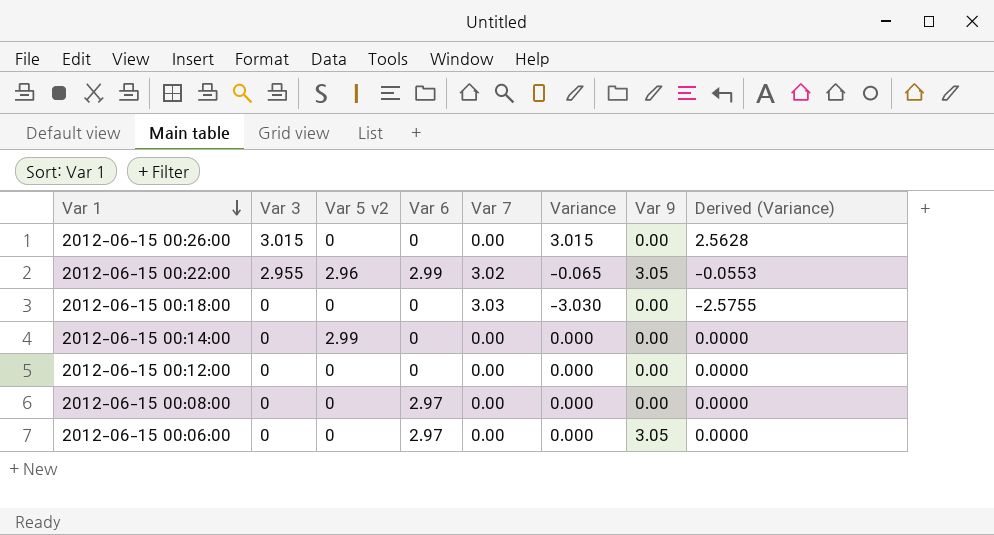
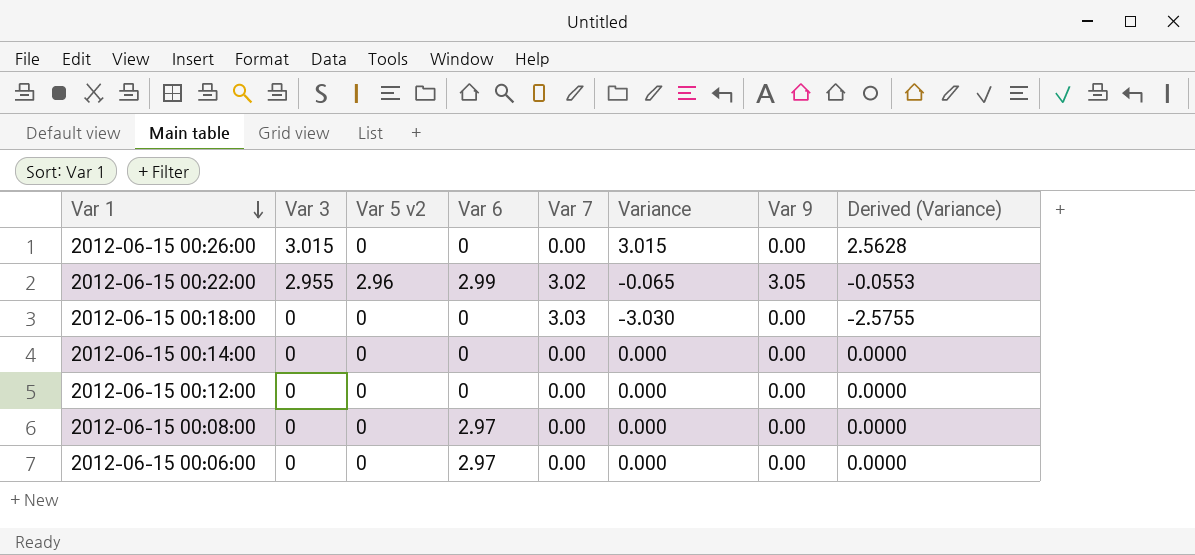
2012-06-15 00:14:00 | Var 5 v2: 2.99 -> 0
2012-06-15 00:06:00 | Var 9: 3.05 -> 0.00

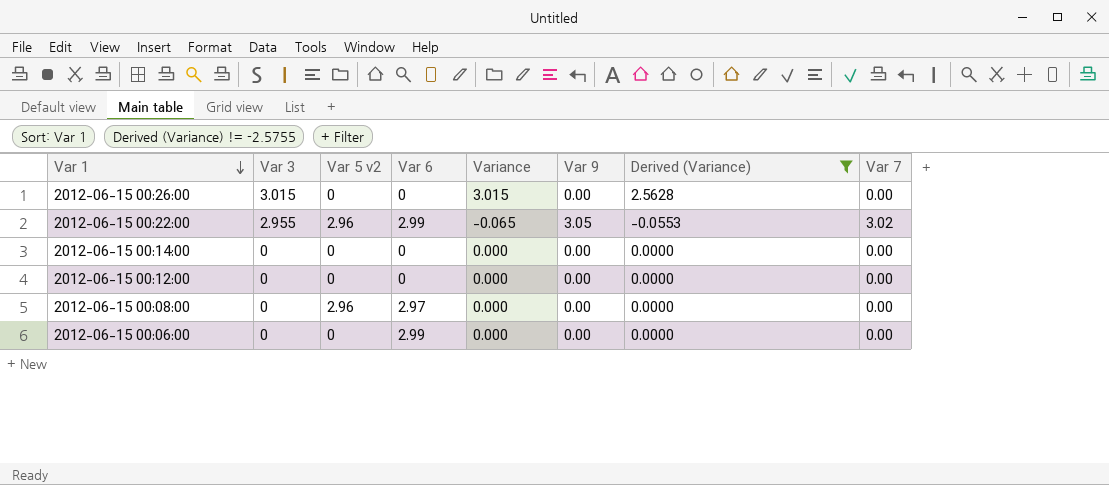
filter: none -> Derived (Variance) != -2.5755
column Var 7 | position: 5 -> 8
2012-06-15 00:08:00 | Var 5 v2: 0 -> 2.96
2012-06-15 00:06:00 | Var 6: 2.97 -> 2.99

